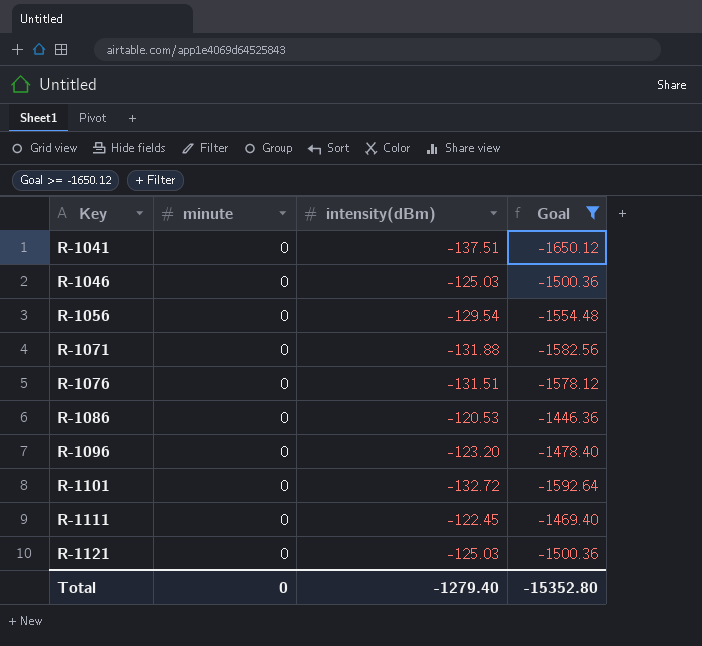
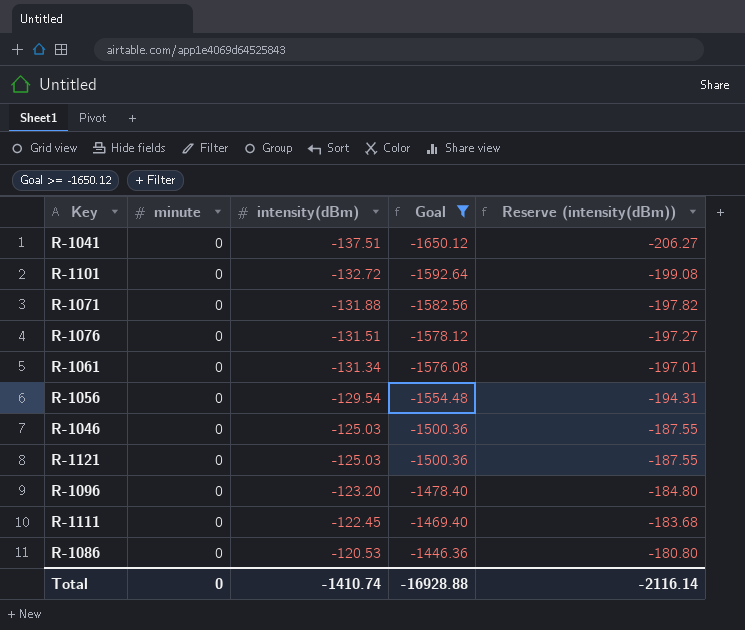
row order: Key ascending -> intensity(dBm) ascending
column Reserve (intensity(dBm)) | formula: none -> [intensity(dBm)] * 1.5
row R-1061: none -> 0 | -131.34 | -1576.08 | -197.01
Total | intensity(dBm): -1279.40 -> -1410.74
Total | Goal: -15352.80 -> -16928.88

